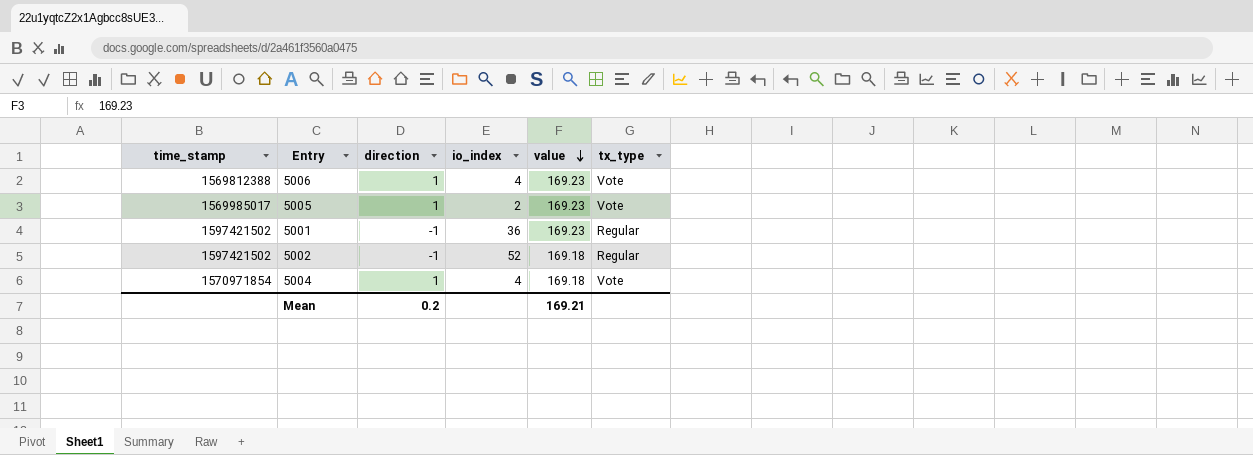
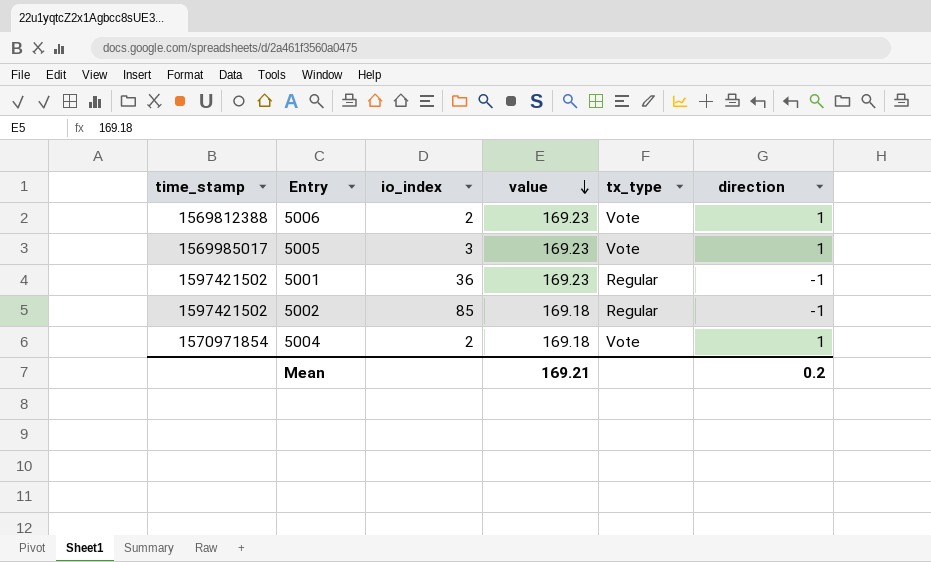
column direction | position: 3 -> 6
5006 | io_index: 4 -> 2
5005 | io_index: 2 -> 3
5002 | io_index: 52 -> 85
5004 | io_index: 4 -> 2

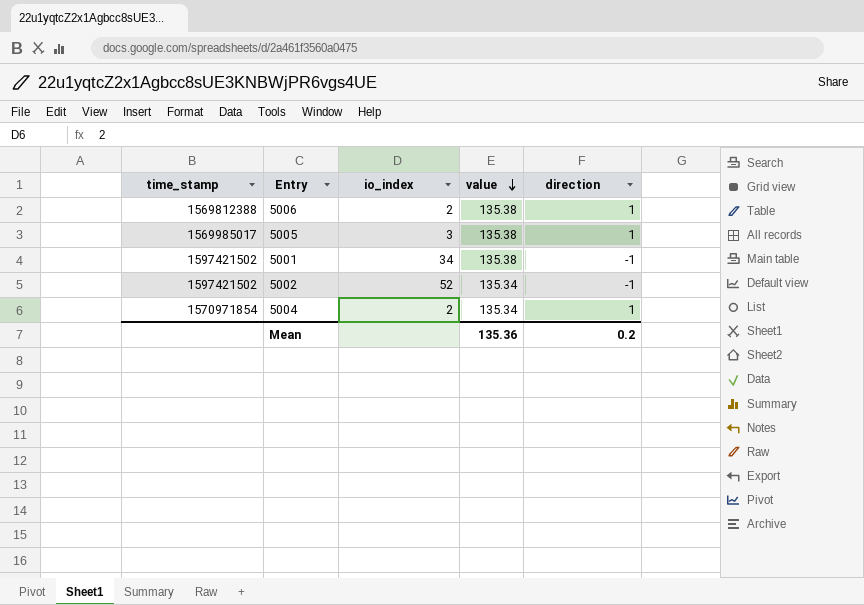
column tx_type | position: 5 -> none
5006 | value: 169.23 -> 135.38
5005 | value: 169.23 -> 135.38
5001 | io_index: 36 -> 34
5001 | value: 169.23 -> 135.38
5002 | io_index: 85 -> 52
5002 | value: 169.18 -> 135.34
5004 | value: 169.18 -> 135.34
Mean | value: 169.21 -> 135.36

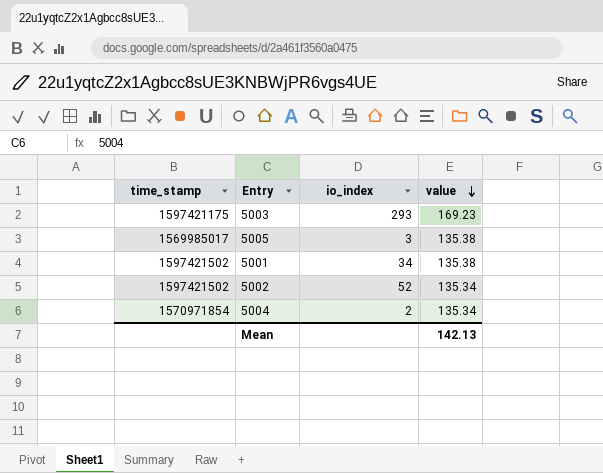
column direction | position: 5 -> none
row 5006: 1569812388 | 2 | 135.38 | 1 -> none
row 5003: none -> 1597421175 | 293 | 169.23
Mean | value: 135.36 -> 142.13

